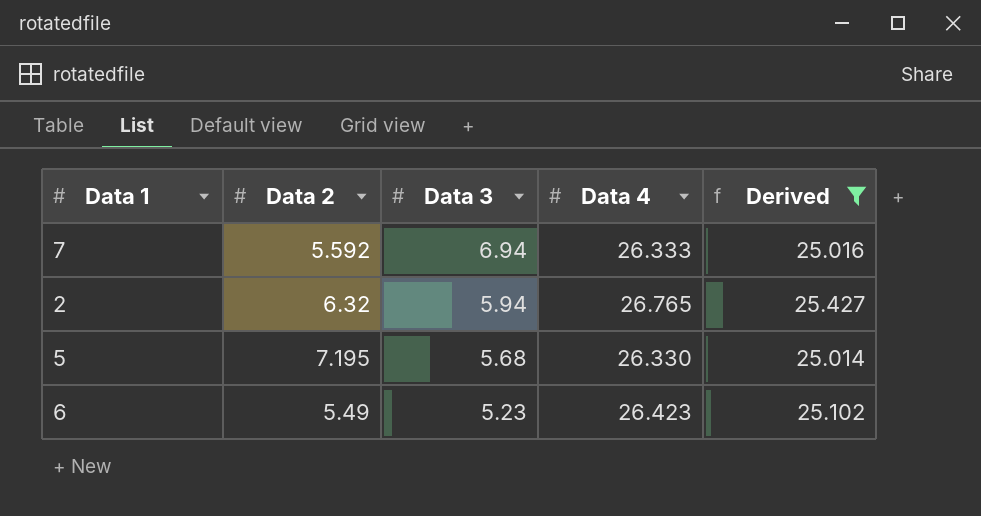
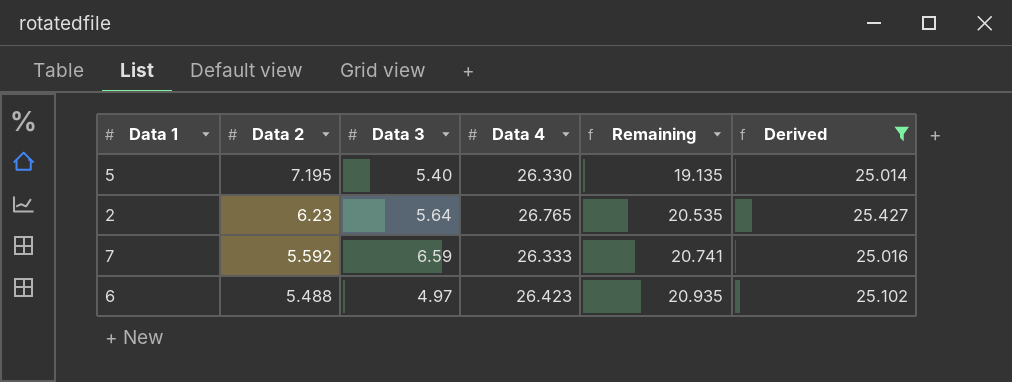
row order: Data 3 descending -> Data 2 descending
column Remaining | formula: none -> [Data 4] - [Data 2]
5 | Data 3: 5.68 -> 5.40
2 | Data 2: 6.32 -> 6.23
2 | Data 3: 5.94 -> 5.64
7 | Data 3: 6.94 -> 6.59
6 | Data 2: 5.49 -> 5.488
6 | Data 3: 5.23 -> 4.97

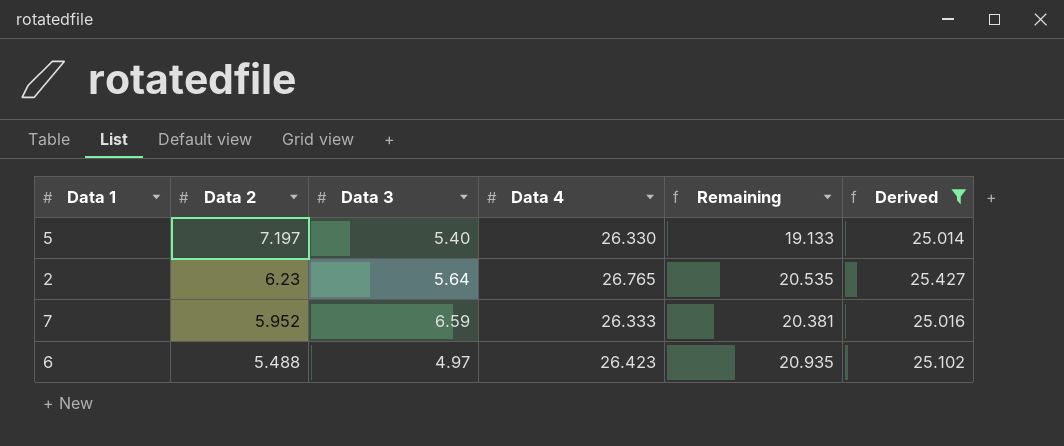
5 | Data 2: 7.195 -> 7.197
5 | Remaining: 19.135 -> 19.133
7 | Data 2: 5.592 -> 5.952
7 | Remaining: 20.741 -> 20.381

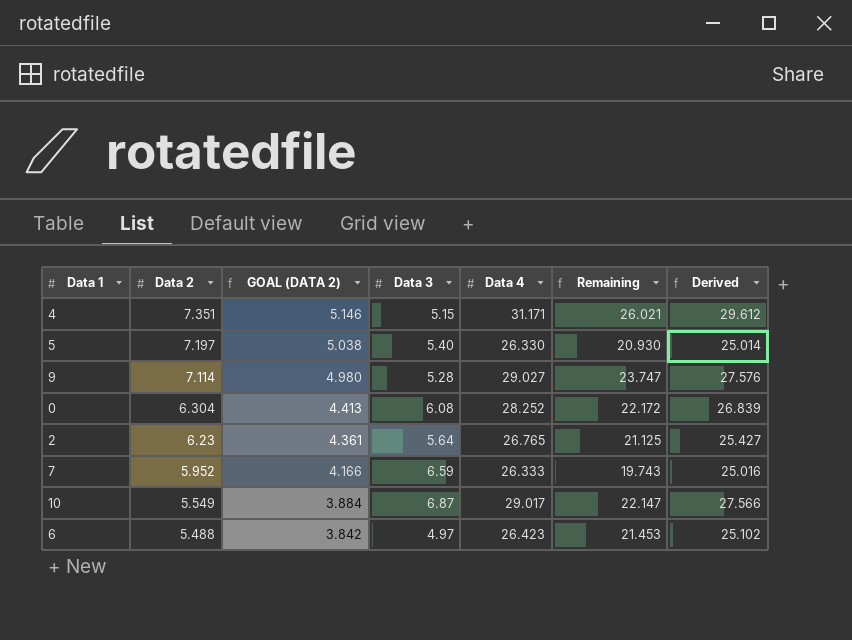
filter: Derived <= 25.427 -> none
column GOAL (DATA 2) | formula: none -> [Data 2] * 0.7
column Remaining | formula: [Data 4] - [Data 2] -> [Data 4] - [Data 3]

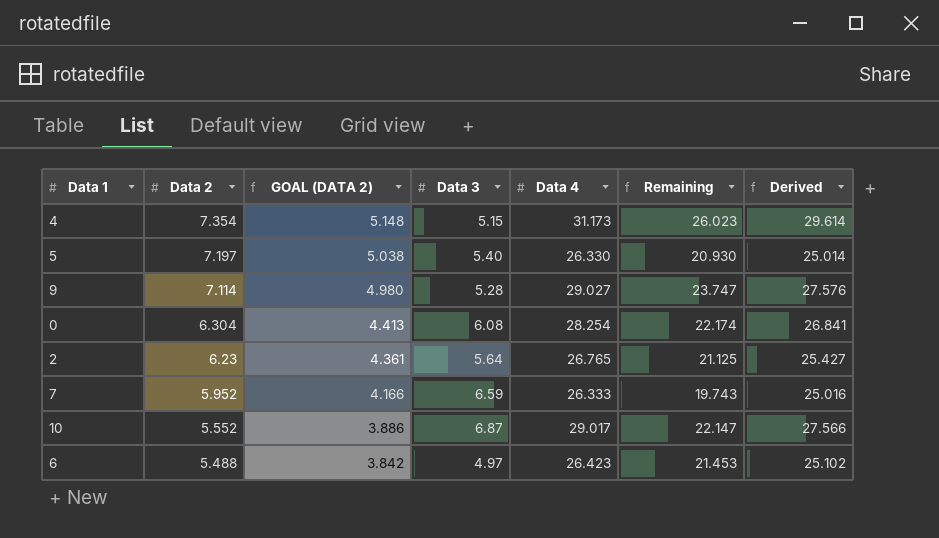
4 | Data 2: 7.351 -> 7.354
4 | GOAL (DATA 2): 5.146 -> 5.148
4 | Data 4: 31.171 -> 31.173
4 | Remaining: 26.021 -> 26.023
4 | Derived: 29.612 -> 29.614
0 | Data 4: 28.252 -> 28.254
0 | Remaining: 22.172 -> 22.174
0 | Derived: 26.839 -> 26.841
10 | Data 2: 5.549 -> 5.552
10 | GOAL (DATA 2): 3.884 -> 3.886

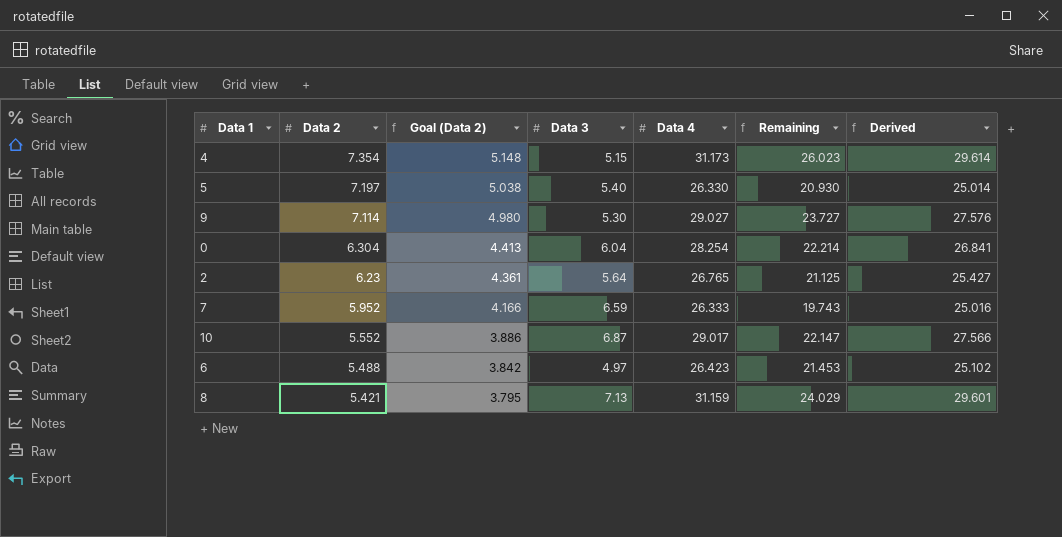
column name: GOAL (DATA 2) -> Goal (Data 2)
9 | Data 3: 5.28 -> 5.30
9 | Remaining: 23.747 -> 23.727
0 | Data 3: 6.08 -> 6.04
0 | Remaining: 22.174 -> 22.214
row 8: none -> 5.421 | 3.795 | 7.13 | 31.159 | 24.029 | 29.601

